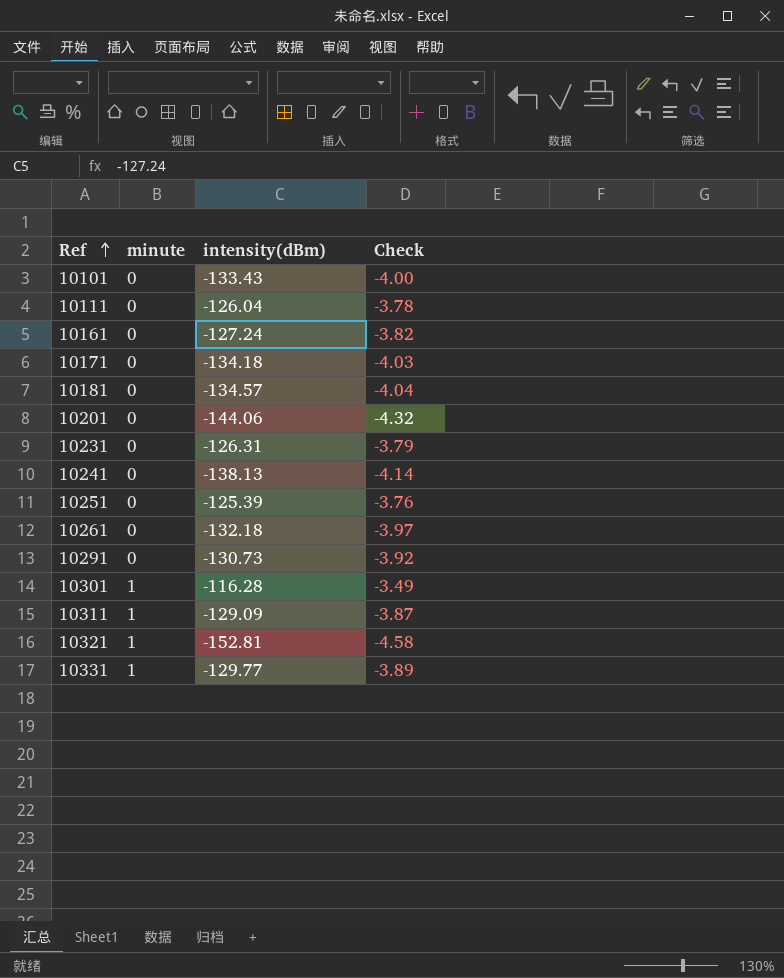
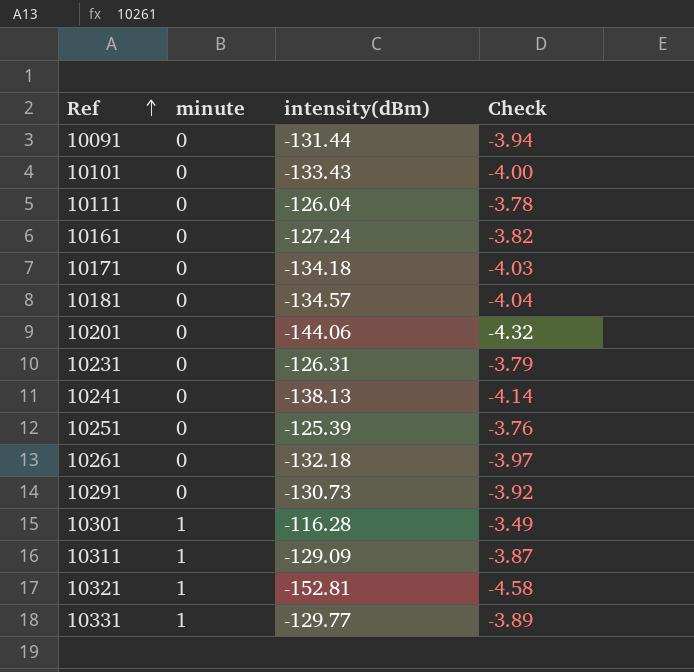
row 10091: none -> 0 | -131.44 | -3.94

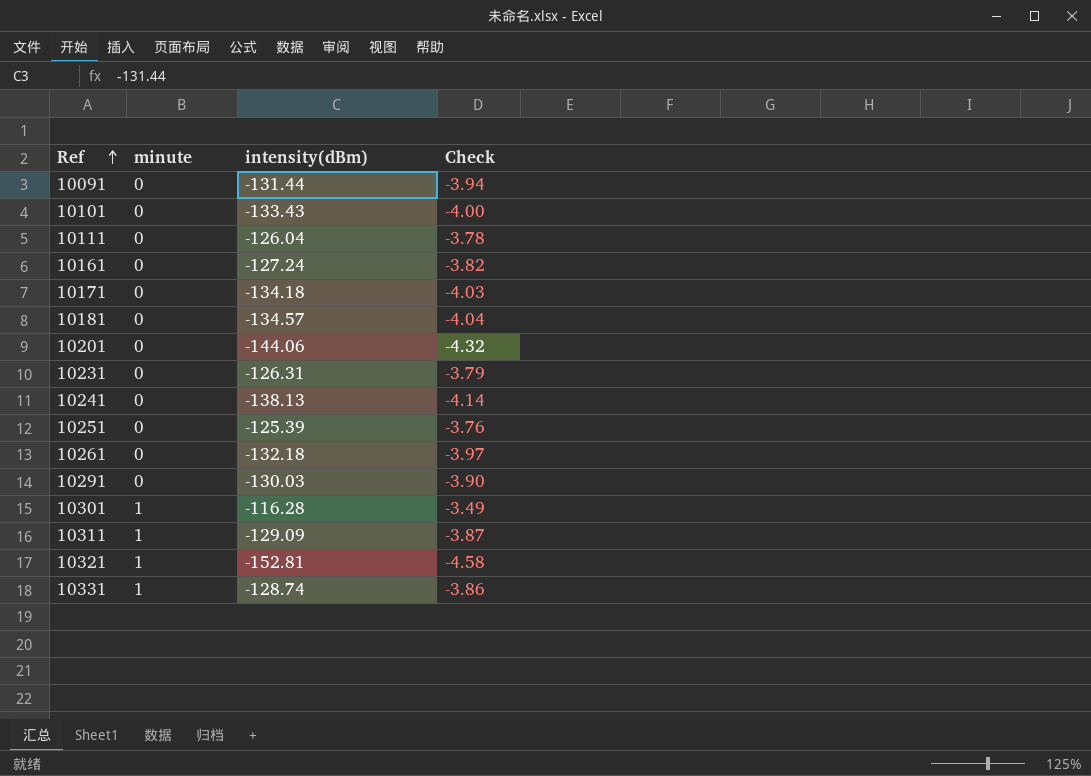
10291 | intensity(dBm): -130.73 -> -130.03
10291 | Check: -3.92 -> -3.90
10331 | intensity(dBm): -129.77 -> -128.74
10331 | Check: -3.89 -> -3.86

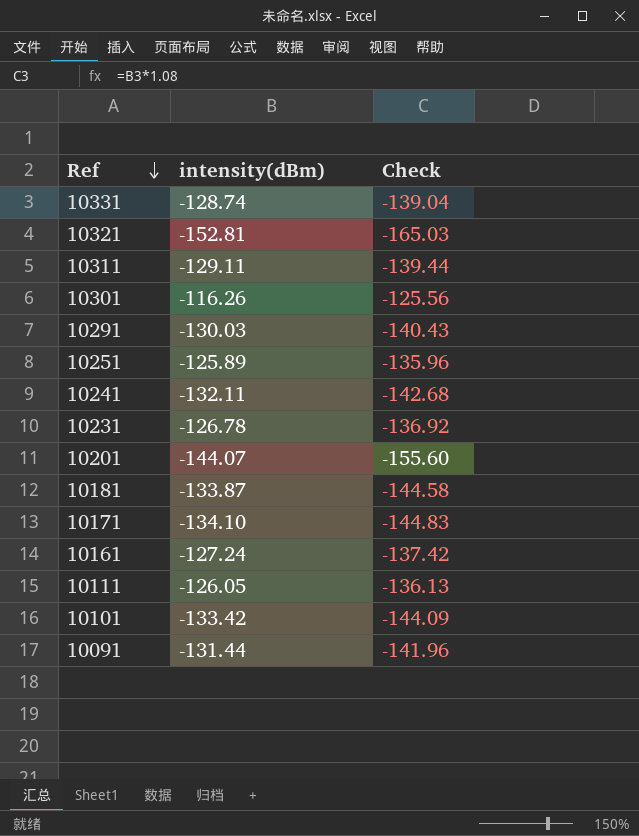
row order: Ref ascending -> Ref descending
column minute | position: 2 -> none
column Check | formula: [intensity(dBm)] * 0.03 -> [intensity(dBm)] * 1.08
row 10261: 0 | -132.18 | -3.97 -> none
10311 | intensity(dBm): -129.09 -> -129.11
10301 | intensity(dBm): -116.28 -> -116.26
10251 | intensity(dBm): -125.39 -> -125.89
10241 | intensity(dBm): -138.13 -> -132.11
10231 | intensity(dBm): -126.31 -> -126.78
10201 | intensity(dBm): -144.06 -> -144.07
10181 | intensity(dBm): -134.57 -> -133.87
10171 | intensity(dBm): -134.18 -> -134.10
10111 | intensity(dBm): -126.04 -> -126.05
10101 | intensity(dBm): -133.43 -> -133.42

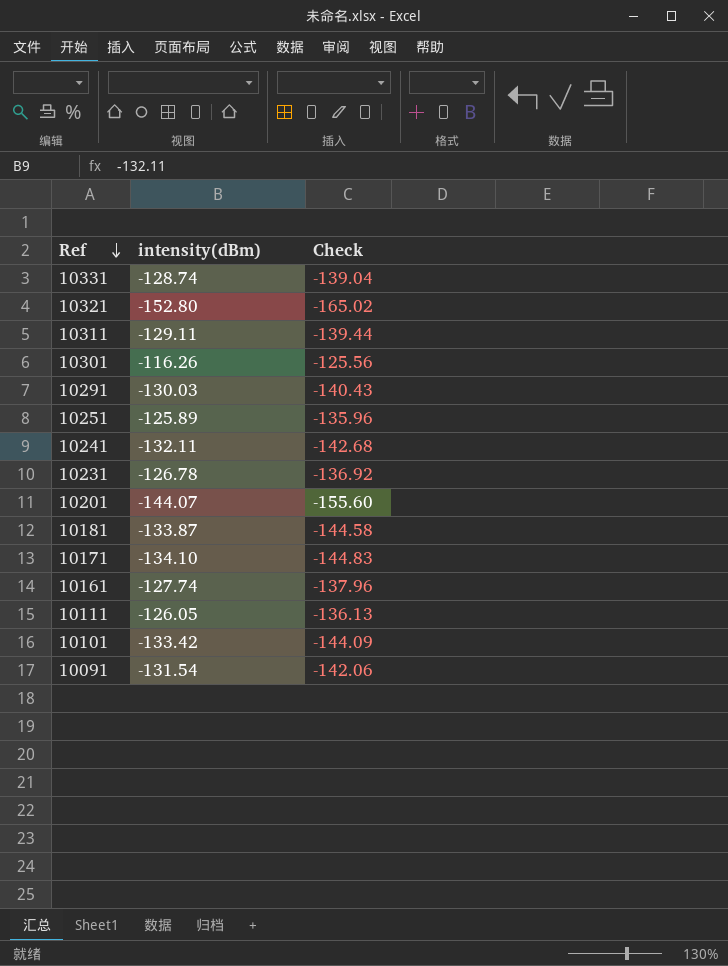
10321 | intensity(dBm): -152.81 -> -152.80
10321 | Check: -165.03 -> -165.02
10161 | intensity(dBm): -127.24 -> -127.74
10161 | Check: -137.42 -> -137.96
10091 | intensity(dBm): -131.44 -> -131.54
10091 | Check: -141.96 -> -142.06

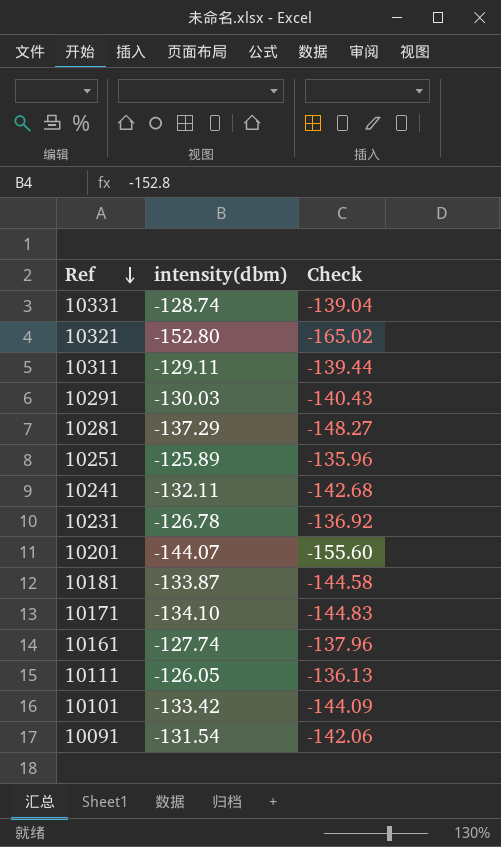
column name: intensity(dBm) -> intensity(dbm)
row 10301: -116.26 | -125.56 -> none
row 10281: none -> -137.29 | -148.27

